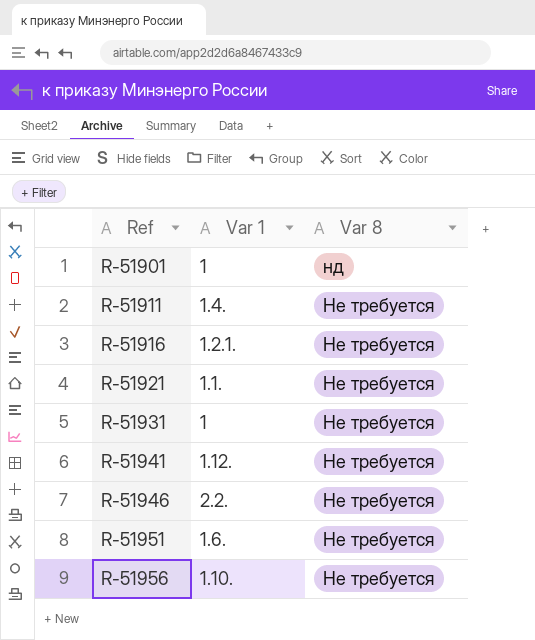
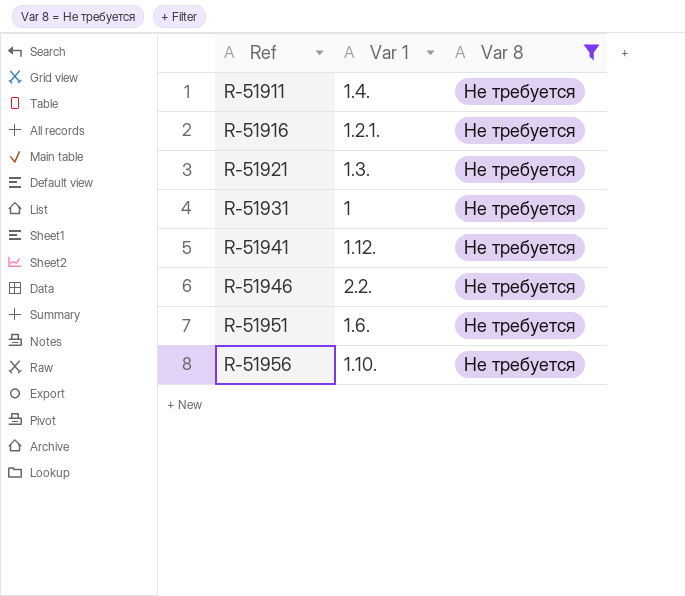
filter: none -> Var 8 = Не требуется
R-51921 | Var 1: 1.1. -> 1.3.

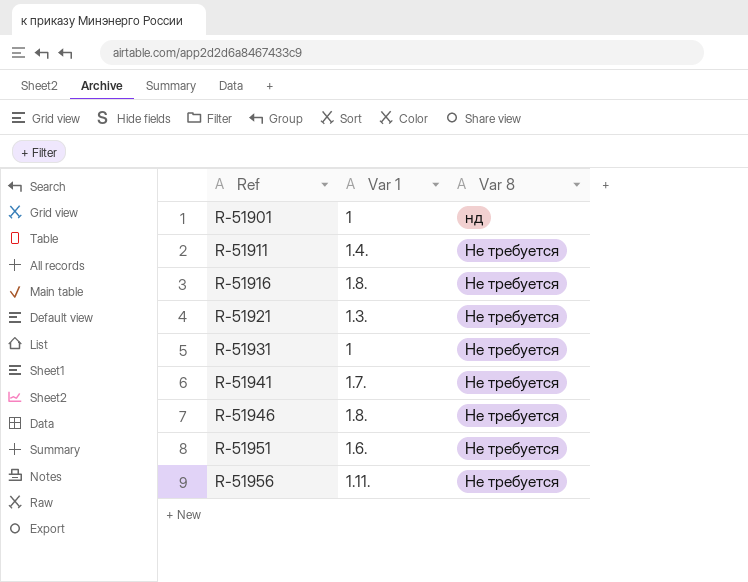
filter: Var 8 = Не требуется -> none
R-51916 | Var 1: 1.2.1. -> 1.8.
R-51941 | Var 1: 1.12. -> 1.7.
R-51946 | Var 1: 2.2. -> 1.8.
R-51956 | Var 1: 1.10. -> 1.11.

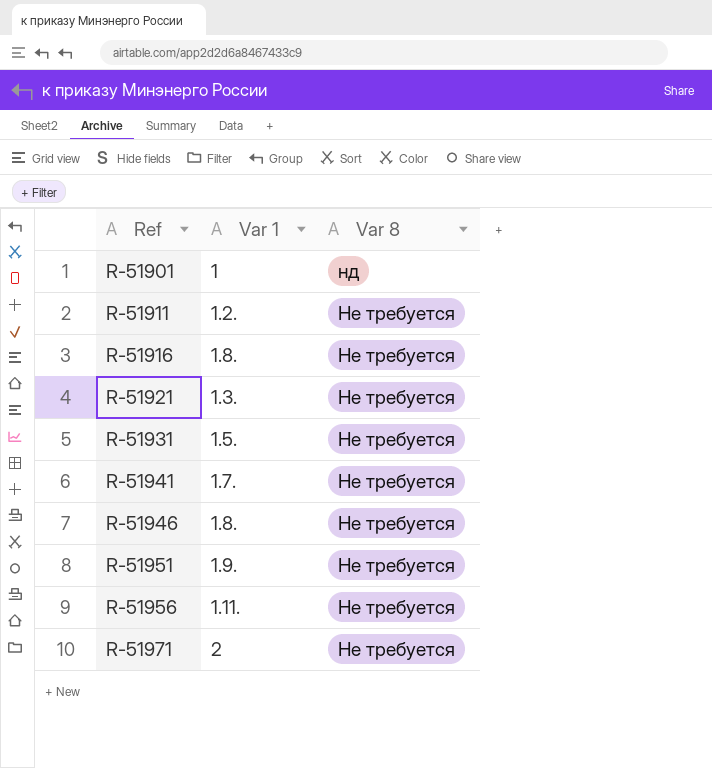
R-51911 | Var 1: 1.4. -> 1.2.
R-51931 | Var 1: 1 -> 1.5.
R-51951 | Var 1: 1.6. -> 1.9.
row R-51971: none -> 2 | Не требуется

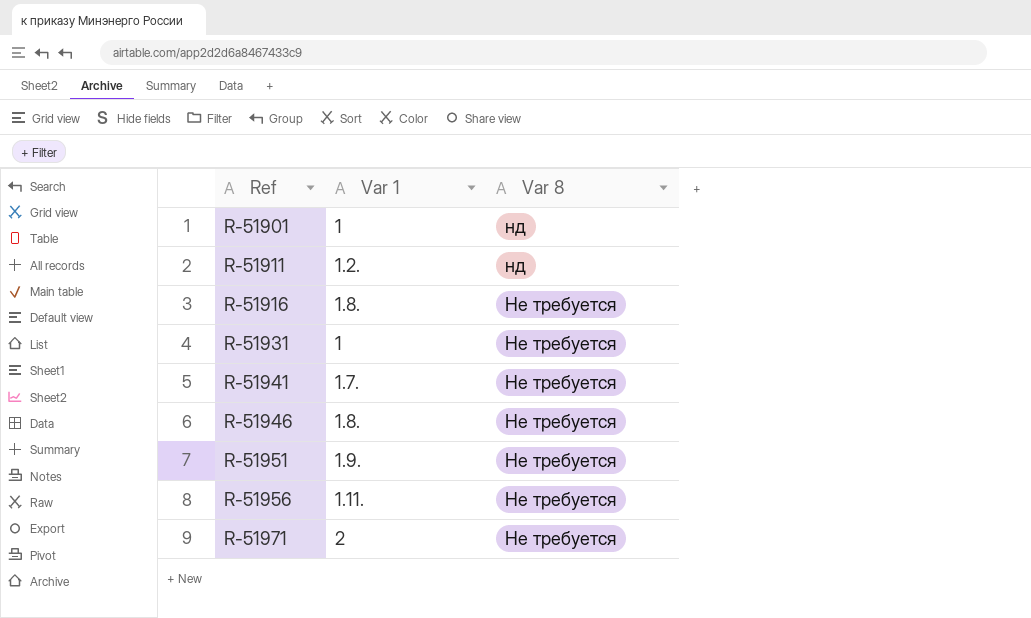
row R-51921: 1.3. | Не требуется -> none
R-51911 | Var 8: Не требуется -> нд
R-51931 | Var 1: 1.5. -> 1

